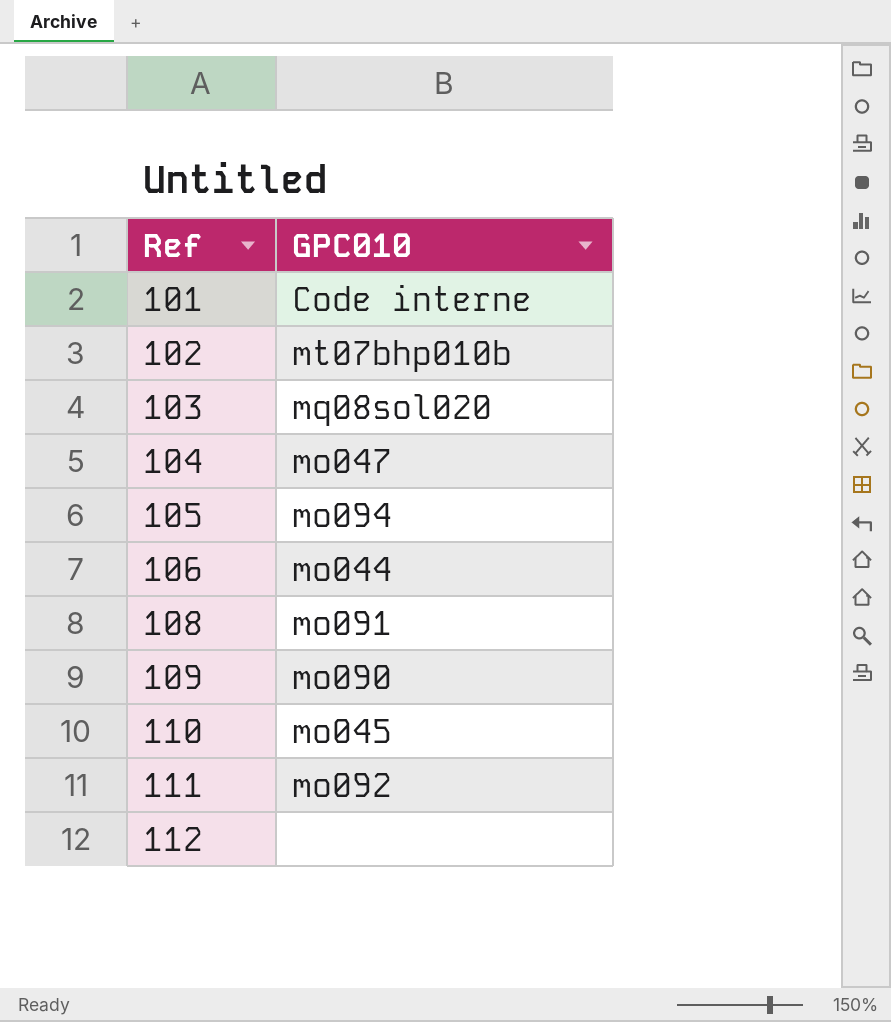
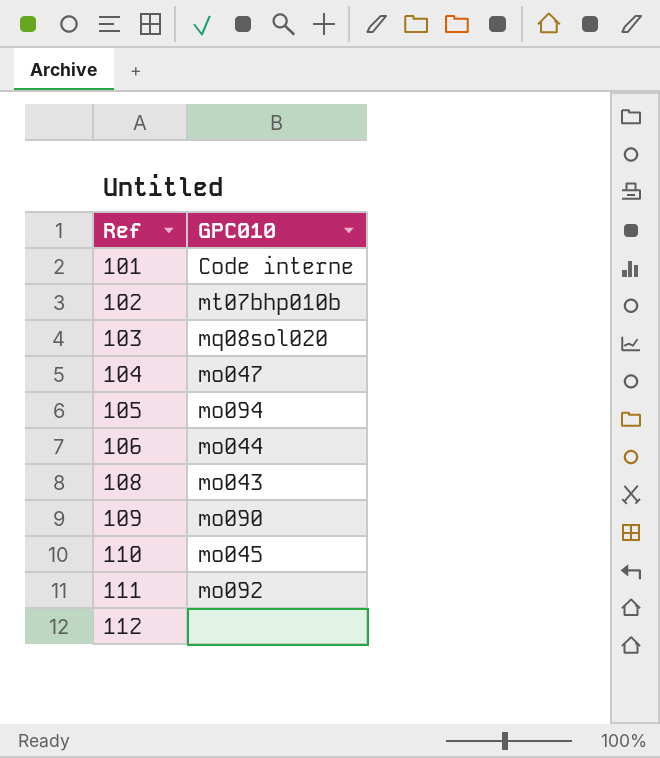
108 | GPC010: mo091 -> mo043

